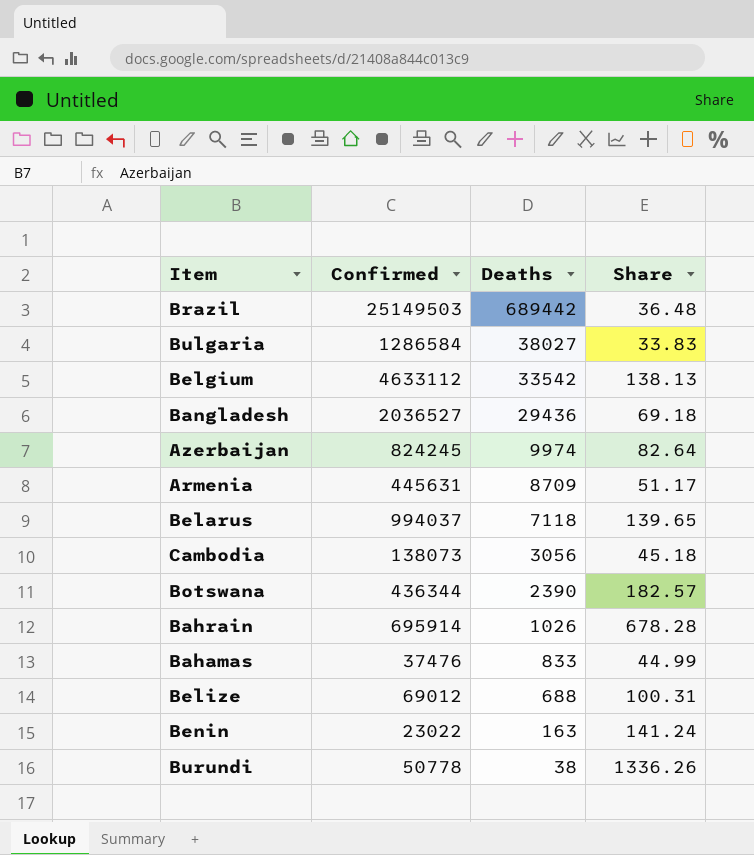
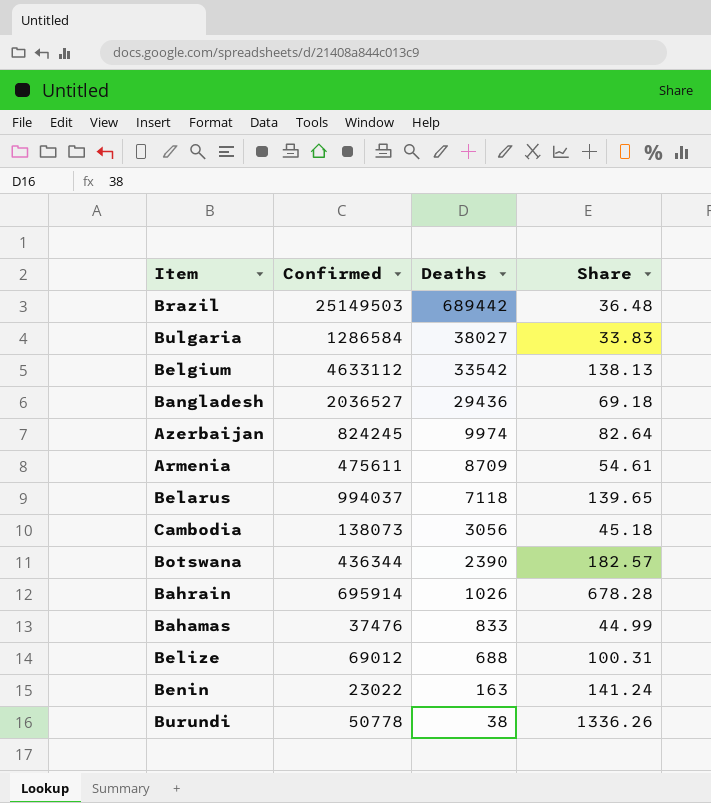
Armenia | Confirmed: 445631 -> 475611
Armenia | Share: 51.17 -> 54.61

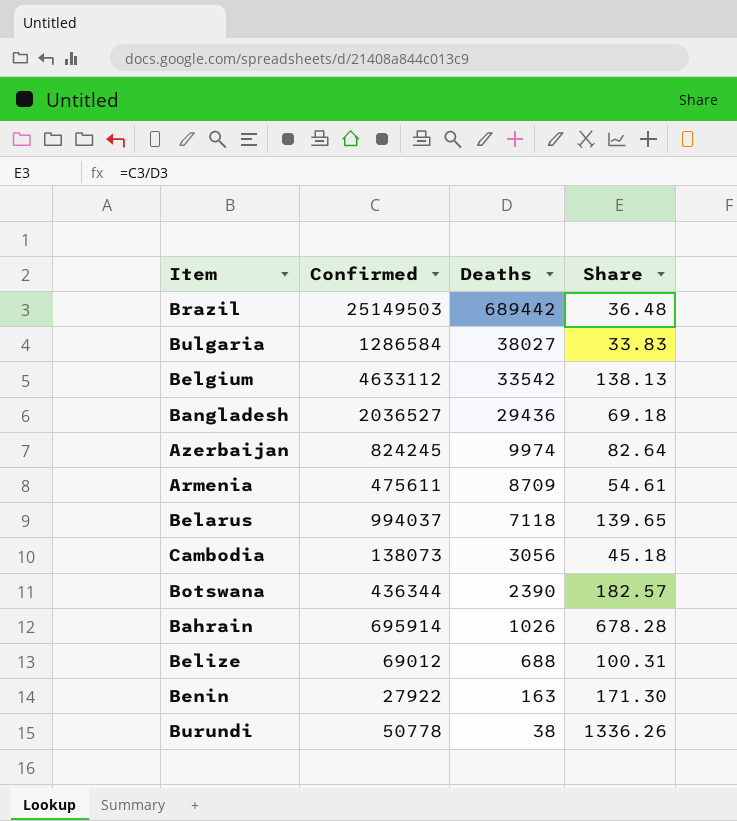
row Bahamas: 37476 | 833 | 44.99 -> none
Benin | Confirmed: 23022 -> 27922
Benin | Share: 141.24 -> 171.30

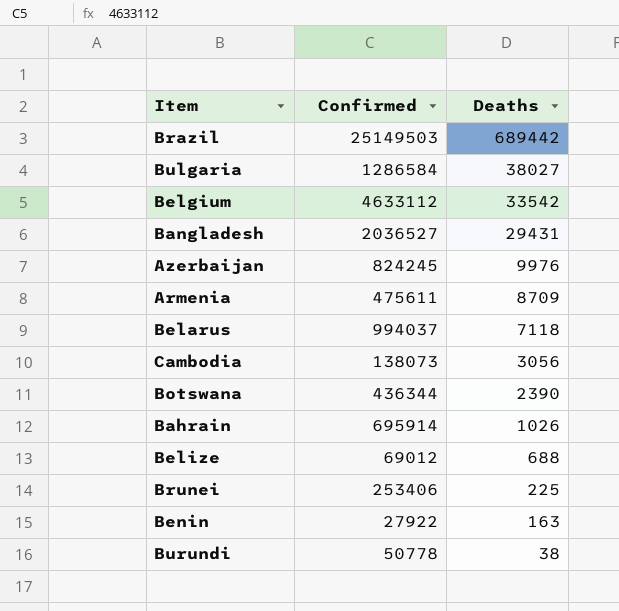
column Share | formula: [Confirmed] / [Deaths] -> none
Bangladesh | Deaths: 29436 -> 29431
Azerbaijan | Deaths: 9974 -> 9976
row Brunei: none -> 253406 | 225

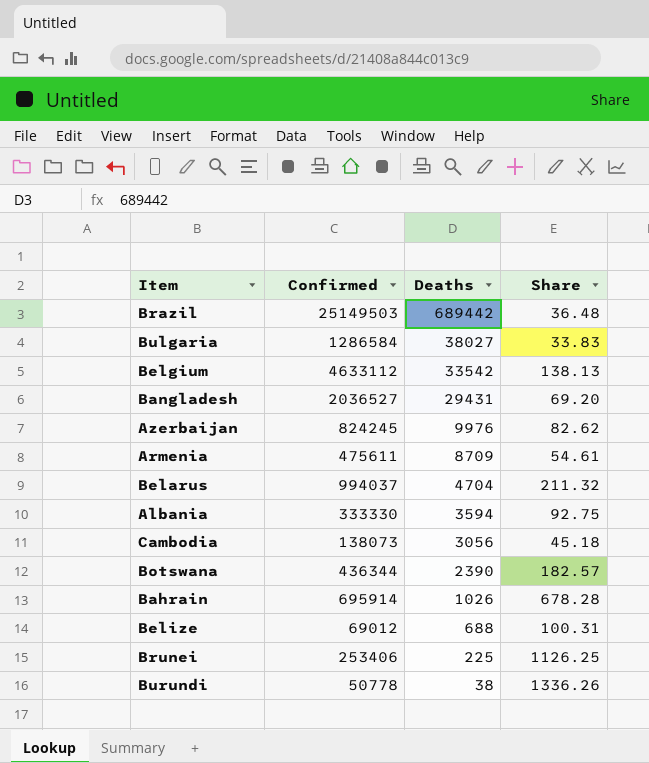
column Share | formula: none -> [Confirmed] / [Deaths]
row Benin: 27922 | 163 -> none
Belarus | Deaths: 7118 -> 4704
row Albania: none -> 333330 | 3594 | 92.75

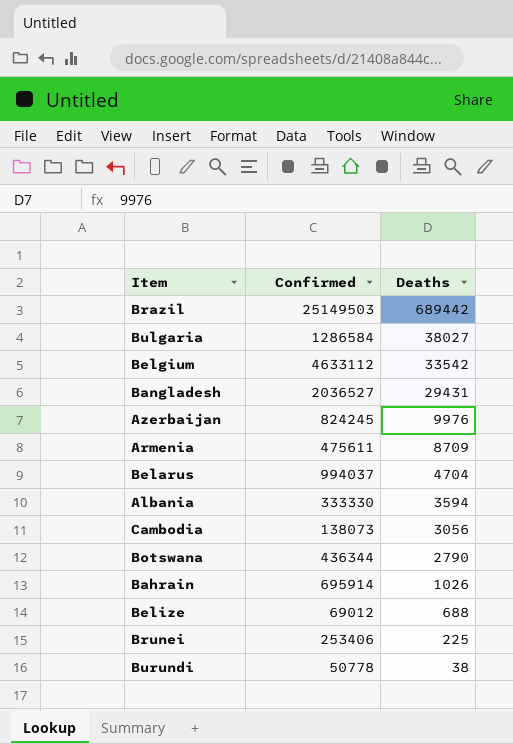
column Share | formula: [Confirmed] / [Deaths] -> none
Botswana | Deaths: 2390 -> 2790

